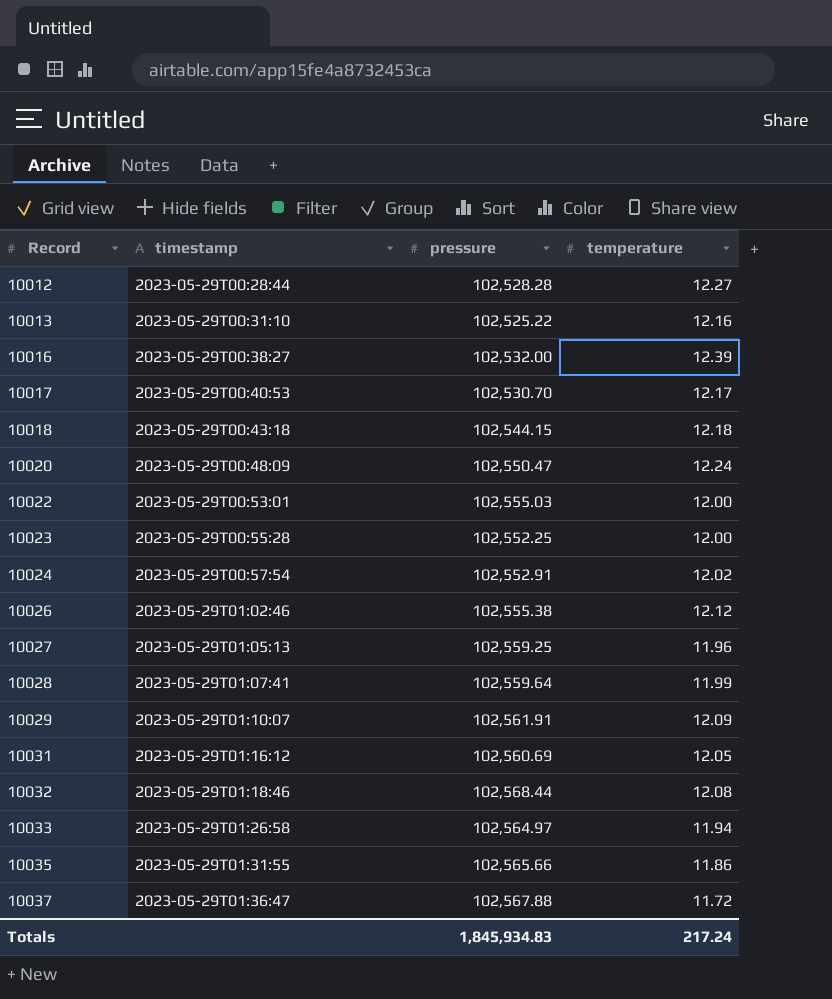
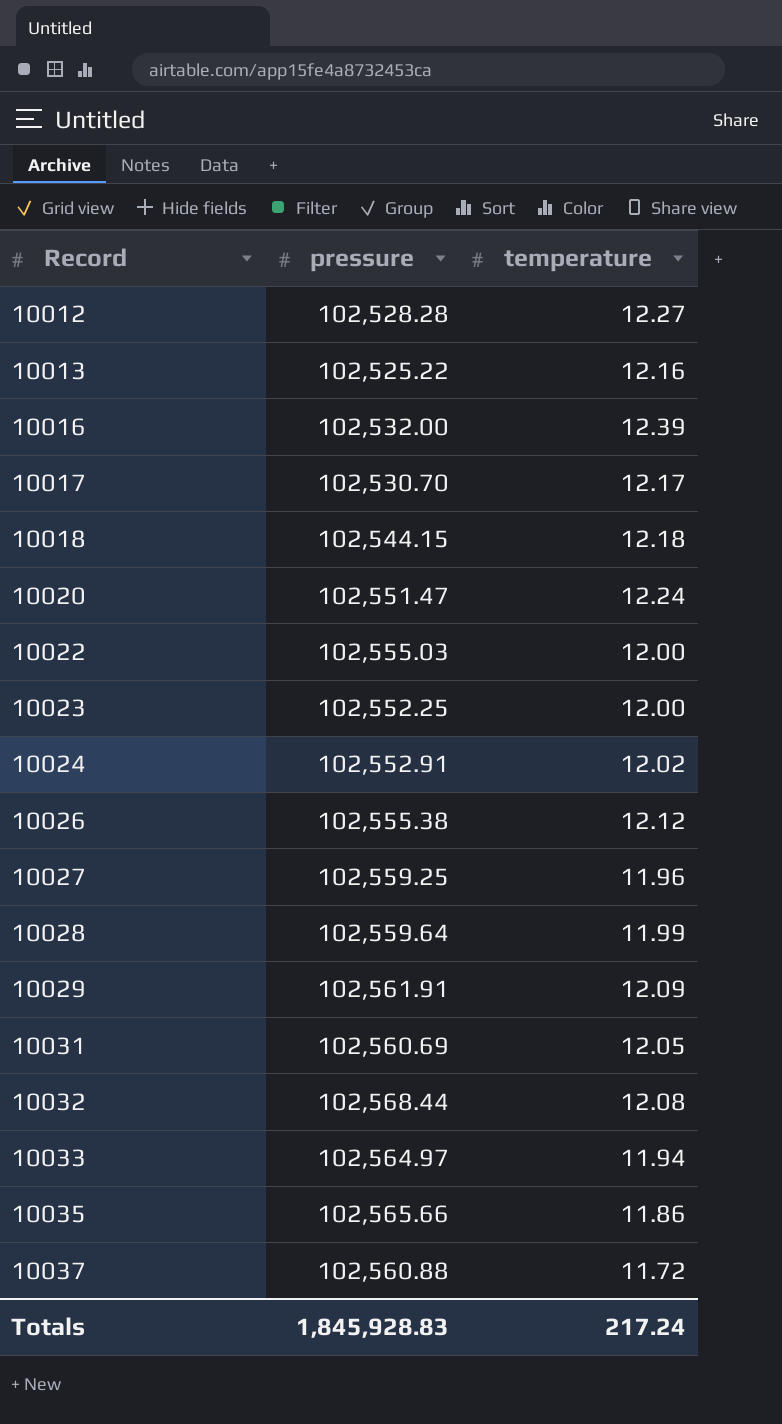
column timestamp | position: 2 -> none
10020 | pressure: 102,550.47 -> 102,551.47
10037 | pressure: 102,567.88 -> 102,560.88
Totals | pressure: 1,845,934.83 -> 1,845,928.83

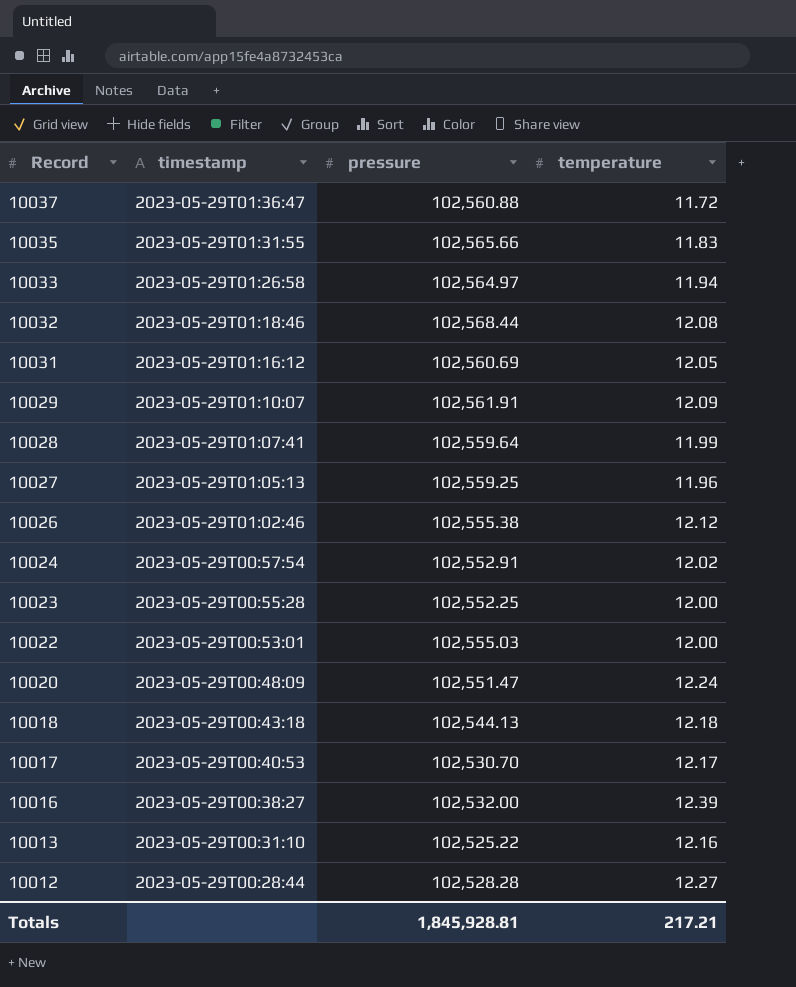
row order: Record ascending -> Record descending
column timestamp | position: none -> 2
10035 | temperature: 11.86 -> 11.83
10018 | pressure: 102,544.15 -> 102,544.13
Totals | pressure: 1,845,928.83 -> 1,845,928.81
Totals | temperature: 217.24 -> 217.21

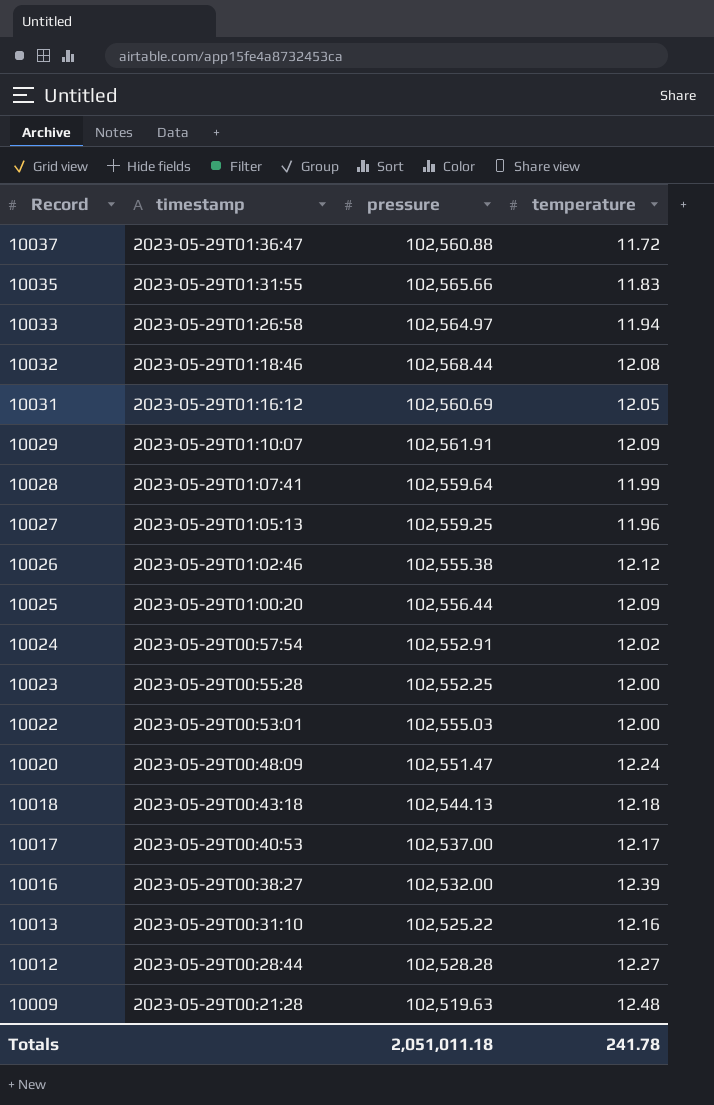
row 10025: none -> 2023-05-29T01:00:20 | 102,556.44 | 12.09
10017 | pressure: 102,530.70 -> 102,537.00
row 10009: none -> 2023-05-29T00:21:28 | 102,519.63 | 12.48
Totals | pressure: 1,845,928.81 -> 2,051,011.18
Totals | temperature: 217.21 -> 241.78

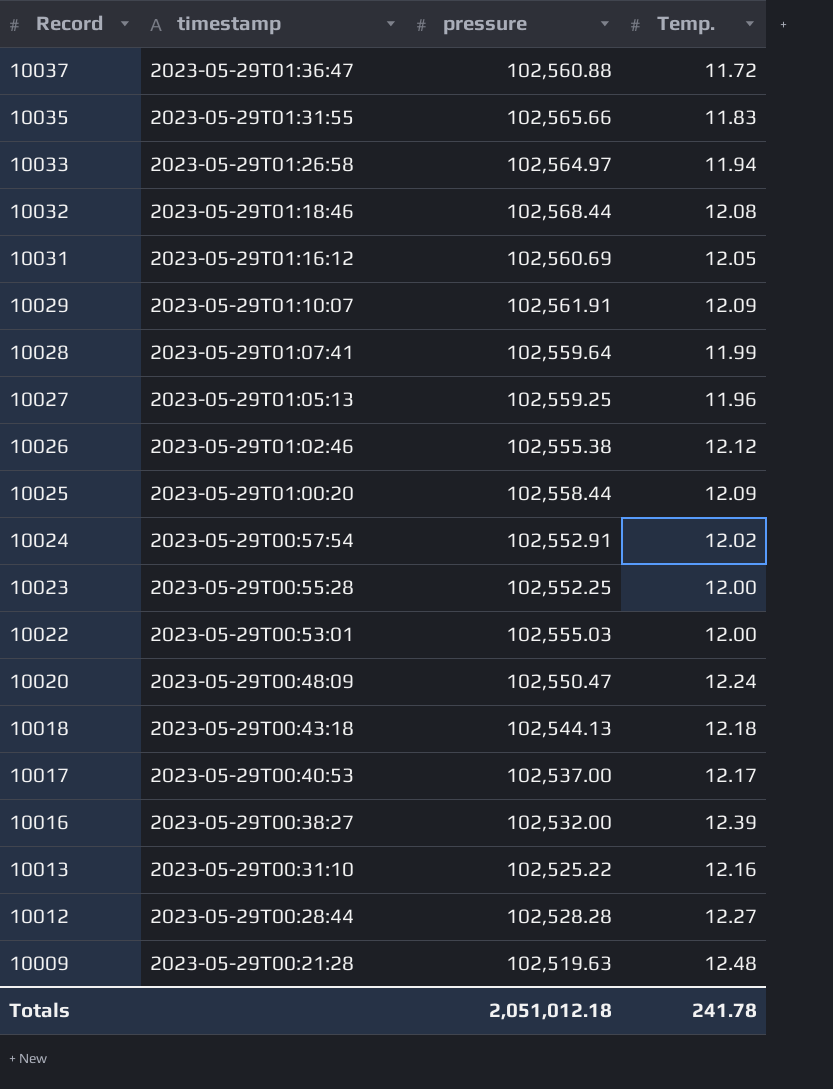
column name: temperature -> Temp.
10025 | pressure: 102,556.44 -> 102,558.44
10020 | pressure: 102,551.47 -> 102,550.47
Totals | pressure: 2,051,011.18 -> 2,051,012.18

